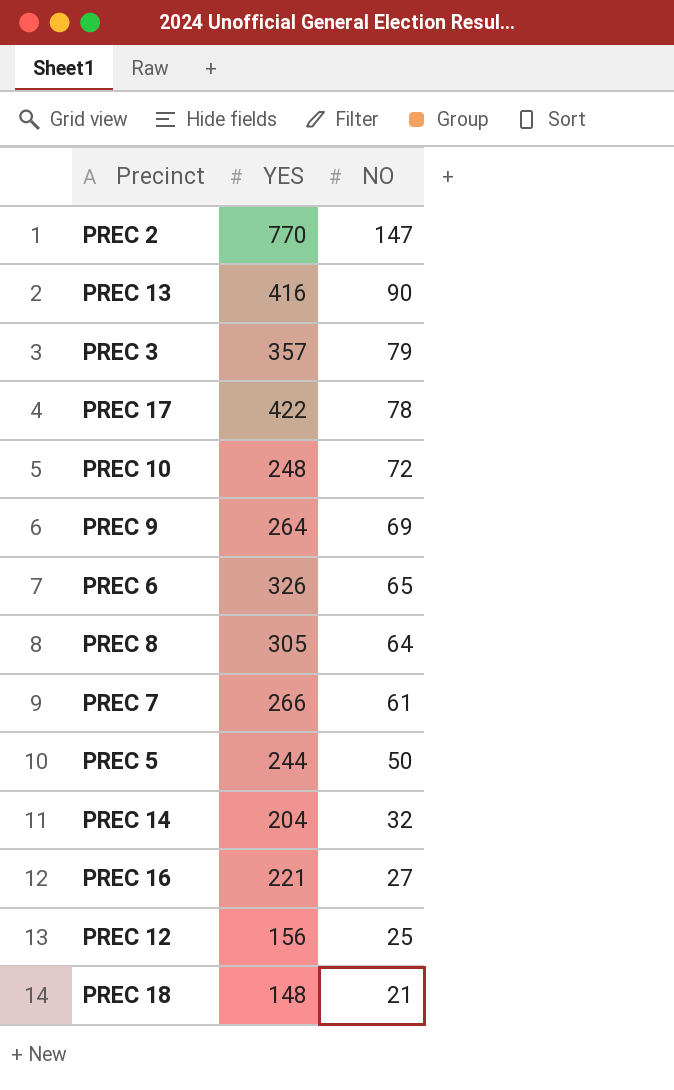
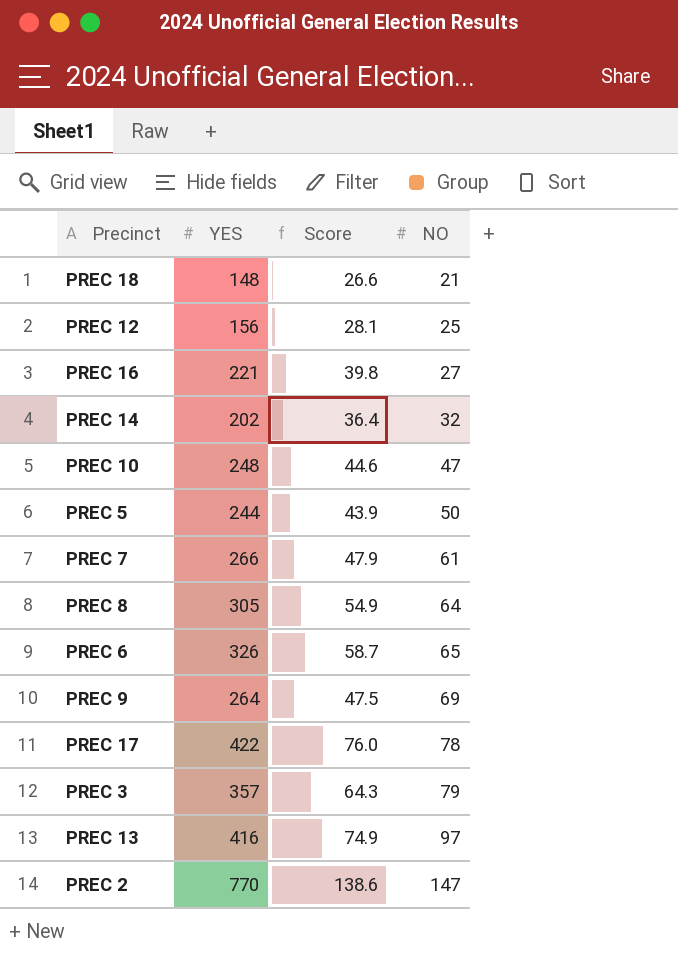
row order: NO descending -> NO ascending
column Score | formula: none -> [YES] * 0.18
PREC 14 | YES: 204 -> 202
PREC 10 | NO: 72 -> 47
PREC 13 | NO: 90 -> 97

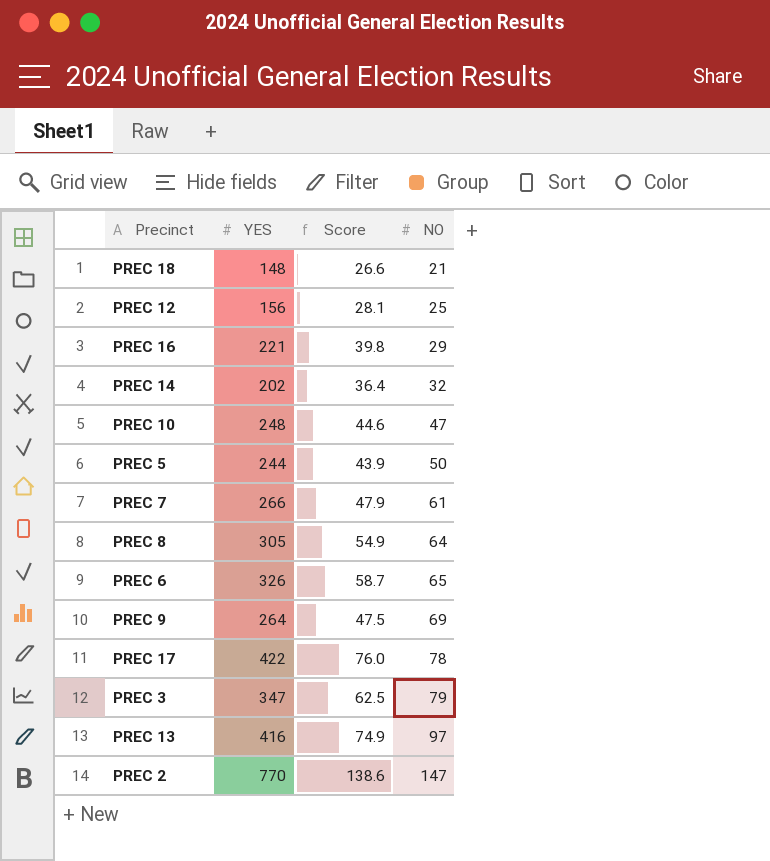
PREC 16 | NO: 27 -> 29
PREC 3 | YES: 357 -> 347
PREC 3 | Score: 64.3 -> 62.5

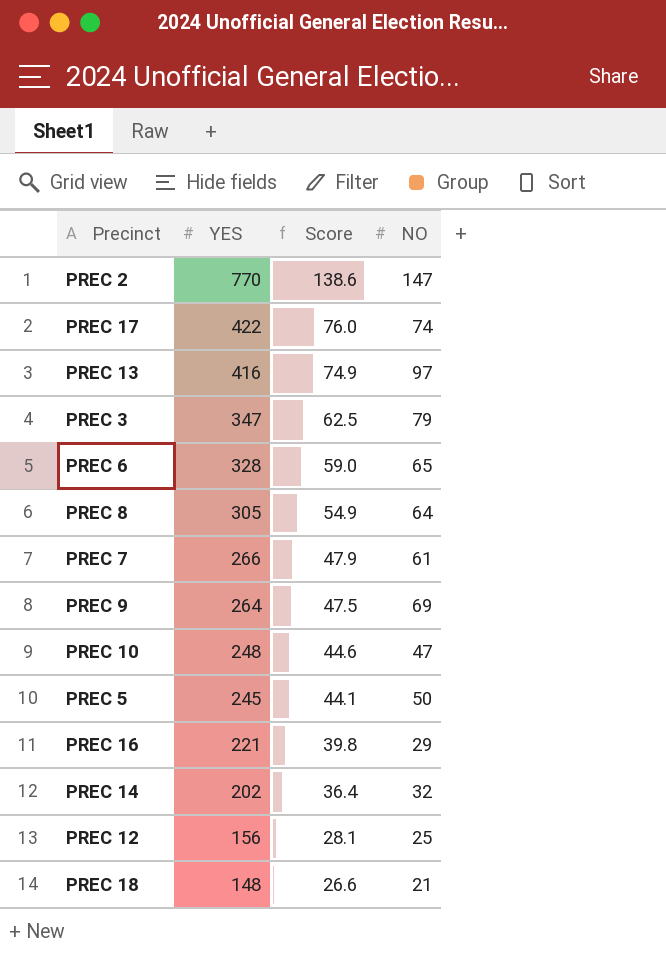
row order: NO ascending -> YES descending
PREC 17 | NO: 78 -> 74
PREC 6 | YES: 326 -> 328
PREC 6 | Score: 58.7 -> 59.0
PREC 5 | YES: 244 -> 245
PREC 5 | Score: 43.9 -> 44.1

